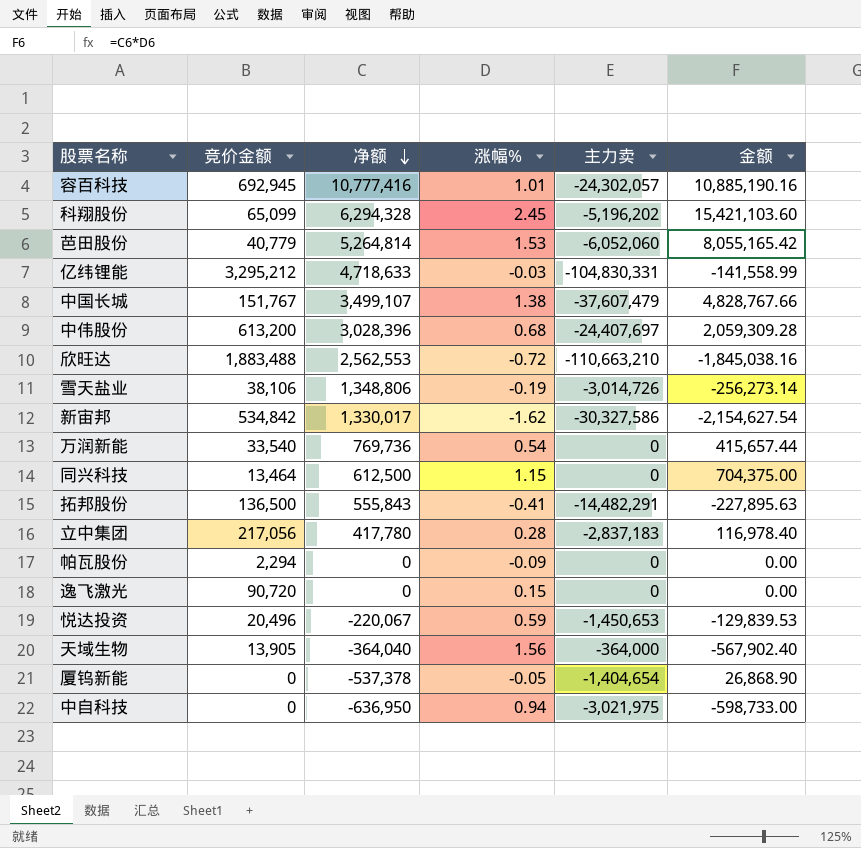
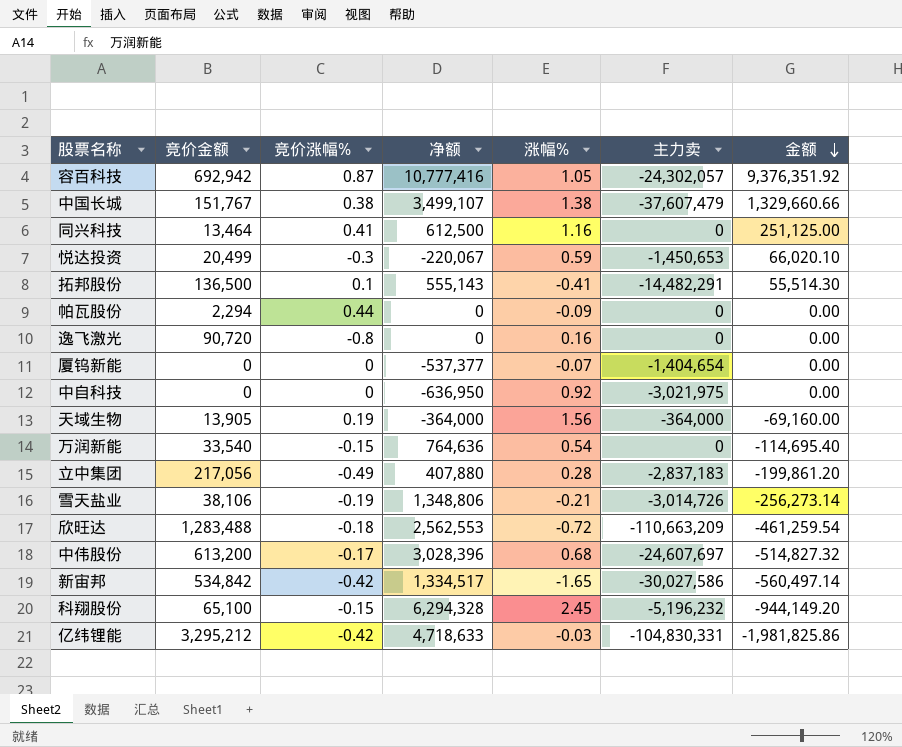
row order: 净额 descending -> 金额 descending
column 竞价涨幅% | position: none -> 3
column 金额 | formula: [净额] * [涨幅%] -> [竞价涨幅%] * [净额]
row 芭田股份: 40,779 | 5,264,814 | 1.53 | -6,052,060 | 8,055,165.42 -> none
容百科技 | 竞价金额: 692,945 -> 692,942
容百科技 | 涨幅%: 1.01 -> 1.05
同兴科技 | 涨幅%: 1.15 -> 1.16
悦达投资 | 竞价金额: 20,496 -> 20,499
拓邦股份 | 净额: 555,843 -> 555,143
逸飞激光 | 涨幅%: 0.15 -> 0.16
厦钨新能 | 净额: -537,378 -> -537,377
厦钨新能 | 涨幅%: -0.05 -> -0.07
中自科技 | 涨幅%: 0.94 -> 0.92
天域生物 | 净额: -364,040 -> -364,000
万润新能 | 净额: 769,736 -> 764,636
立中集团 | 净额: 417,780 -> 407,880
雪天盐业 | 涨幅%: -0.19 -> -0.21
欣旺达 | 竞价金额: 1,883,488 -> 1,283,488
欣旺达 | 主力卖: -110,663,210 -> -110,663,209
中伟股份 | 主力卖: -24,407,697 -> -24,607,697
新宙邦 | 净额: 1,330,017 -> 1,334,517
新宙邦 | 涨幅%: -1.62 -> -1.65
新宙邦 | 主力卖: -30,327,586 -> -30,027,586
科翔股份 | 竞价金额: 65,099 -> 65,100
科翔股份 | 主力卖: -5,196,202 -> -5,196,232

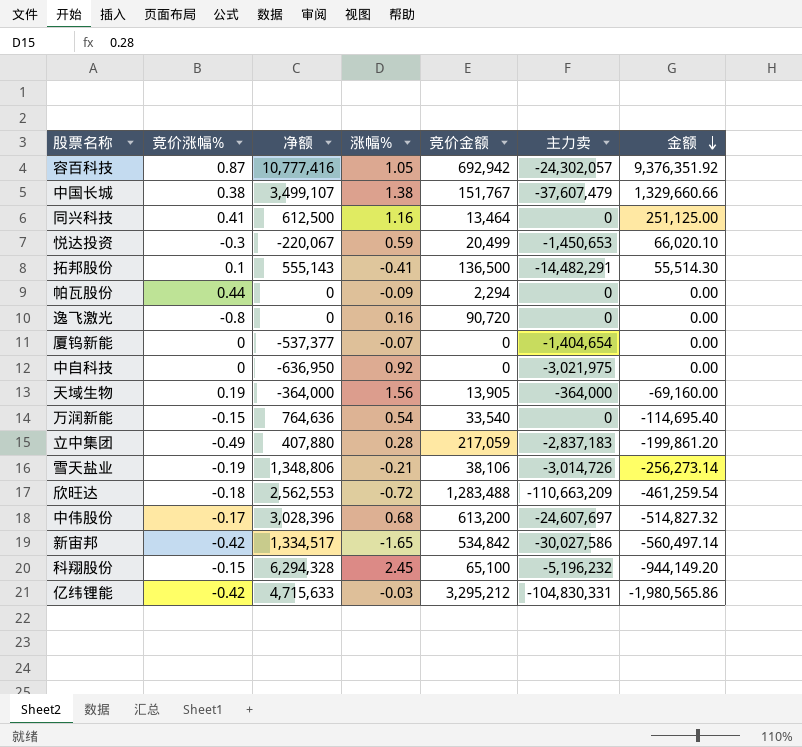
column 竞价金额 | position: 2 -> 5
立中集团 | 竞价金额: 217,056 -> 217,059
亿纬锂能 | 净额: 4,718,633 -> 4,715,633
亿纬锂能 | 金额: -1,981,825.86 -> -1,980,565.86

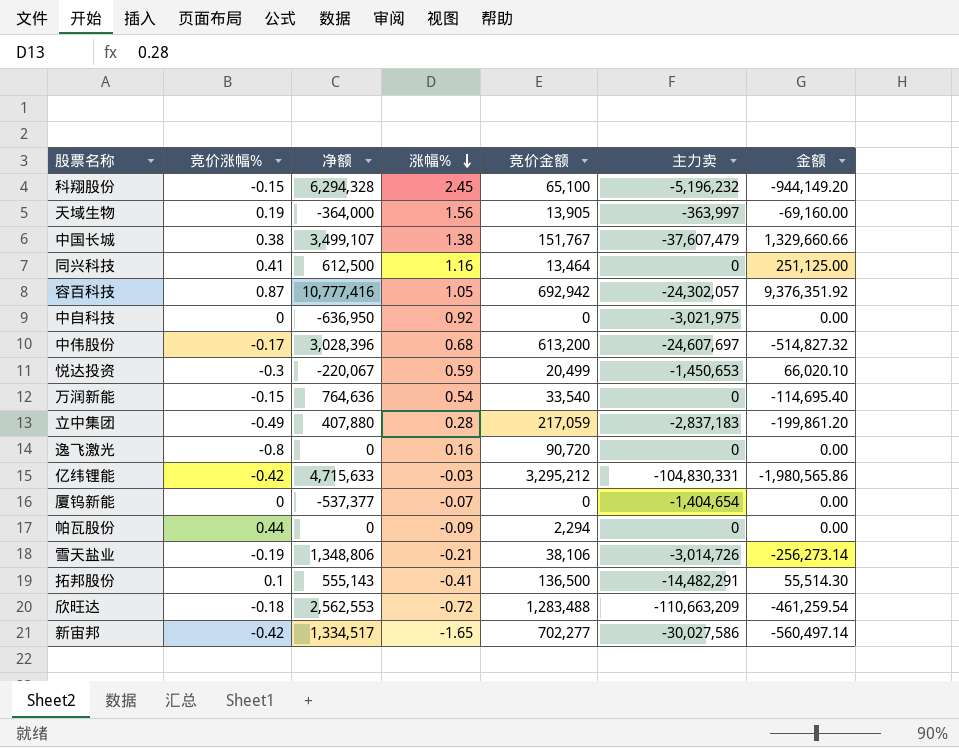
row order: 金额 descending -> 涨幅% descending
天域生物 | 主力卖: -364,000 -> -363,997
新宙邦 | 竞价金额: 534,842 -> 702,277

